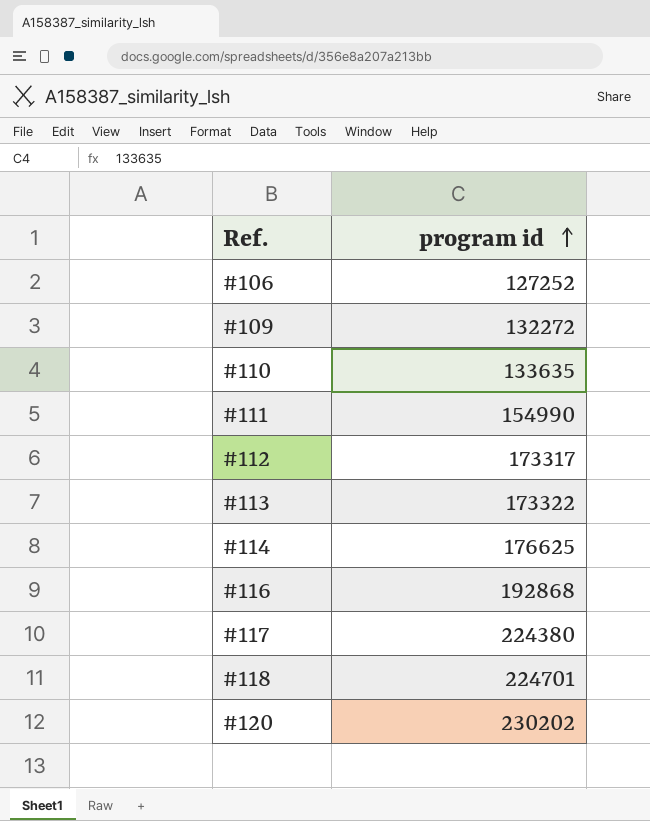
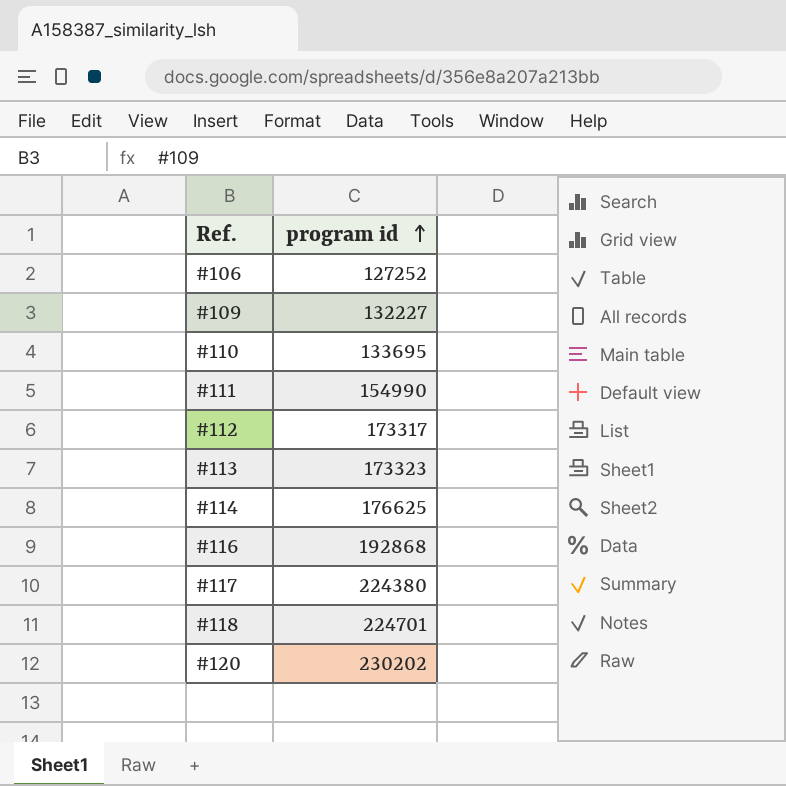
#109 | program id: 132272 -> 132227
#110 | program id: 133635 -> 133695
#113 | program id: 173322 -> 173323

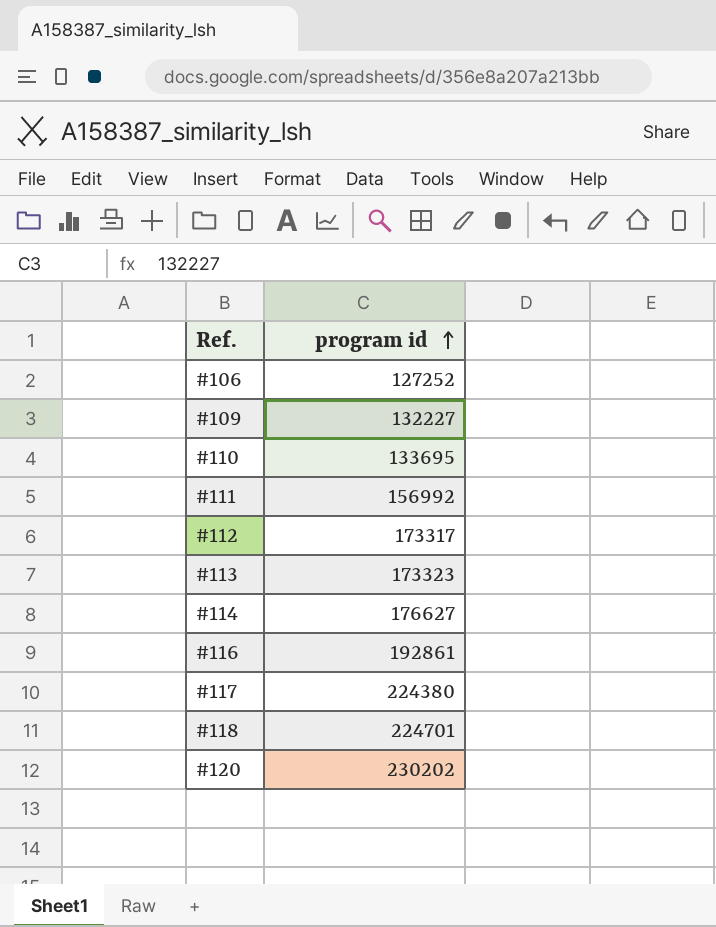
#111 | program id: 154990 -> 156992
#114 | program id: 176625 -> 176627
#116 | program id: 192868 -> 192861

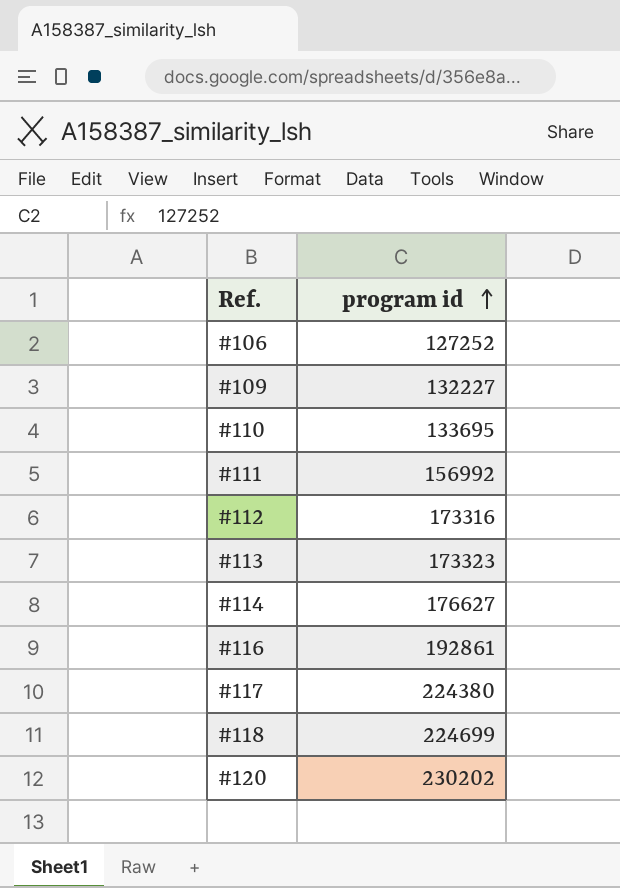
#112 | program id: 173317 -> 173316
#118 | program id: 224701 -> 224699

